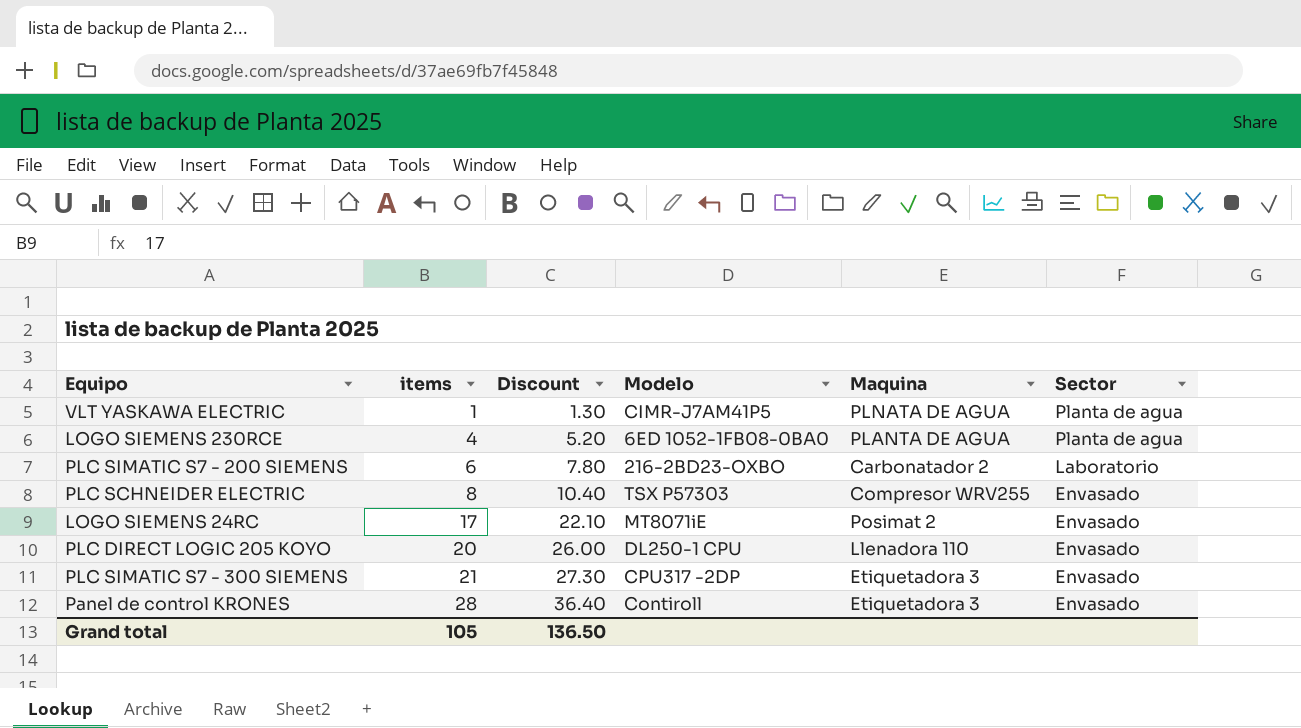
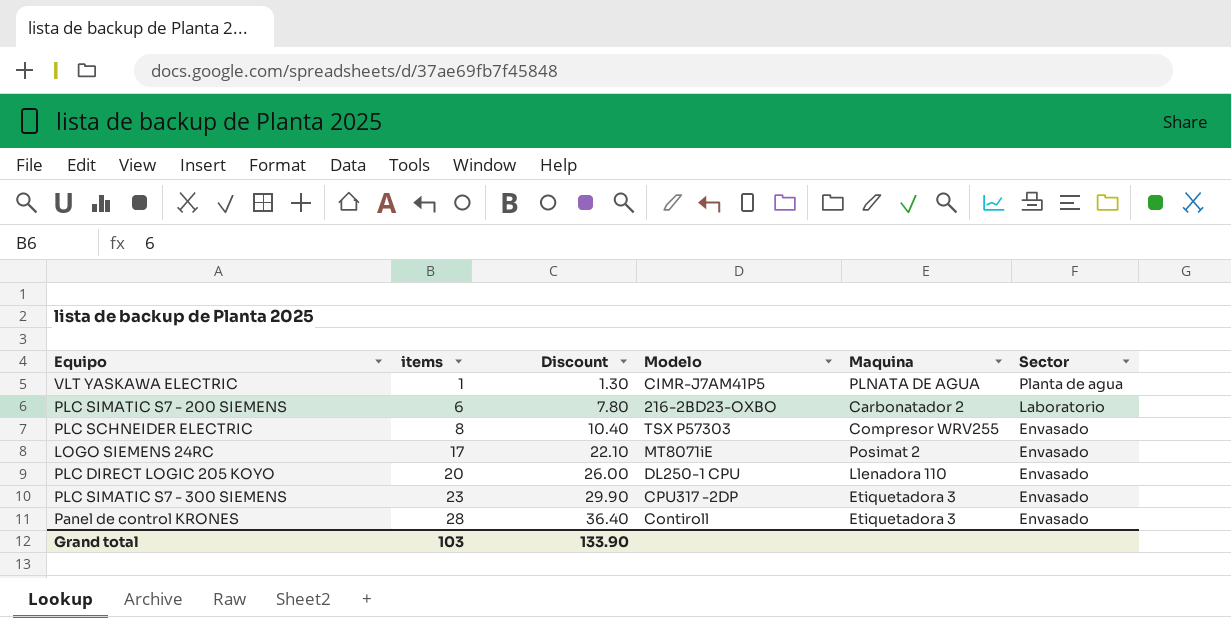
row LOGO SIEMENS 230RCE: 4 | 5.20 | 6ED 1052-1FB08-0BA0 | PLANTA DE AGUA | Planta de agua -> none
PLC SIMATIC S7 - 300 SIEMENS | items: 21 -> 23
PLC SIMATIC S7 - 300 SIEMENS | Discount: 27.30 -> 29.90
Grand total | items: 105 -> 103
Grand total | Discount: 136.50 -> 133.90

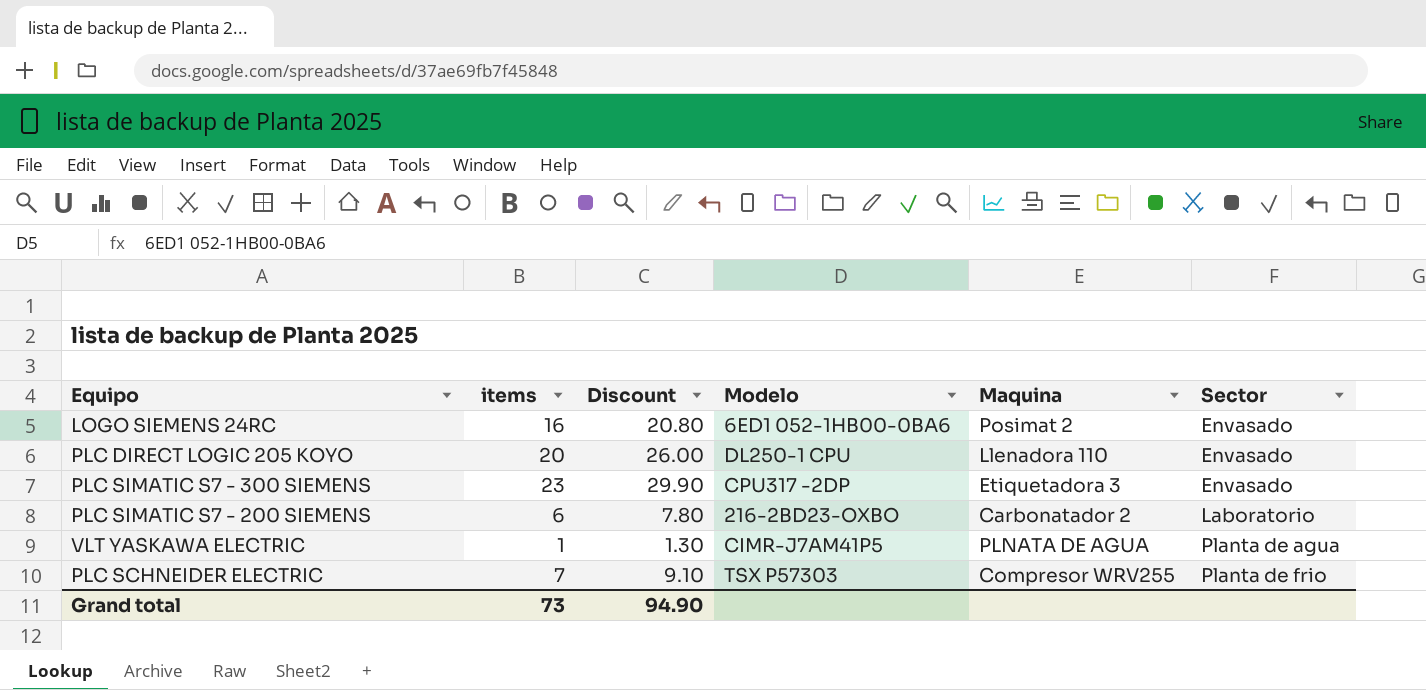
row order: items ascending -> Sector ascending
row Panel de control KRONES: 28 | 36.40 | Contiroll | Etiquetadora 3 | Envasado -> none
LOGO SIEMENS 24RC | items: 17 -> 16
LOGO SIEMENS 24RC | Discount: 22.10 -> 20.80
LOGO SIEMENS 24RC | Modelo: MT8071iE -> 6ED1 052-1HB00-0BA6
PLC SCHNEIDER ELECTRIC | items: 8 -> 7
PLC SCHNEIDER ELECTRIC | Discount: 10.40 -> 9.10
PLC SCHNEIDER ELECTRIC | Sector: Envasado -> Planta de frio
Grand total | items: 103 -> 73
Grand total | Discount: 133.90 -> 94.90

